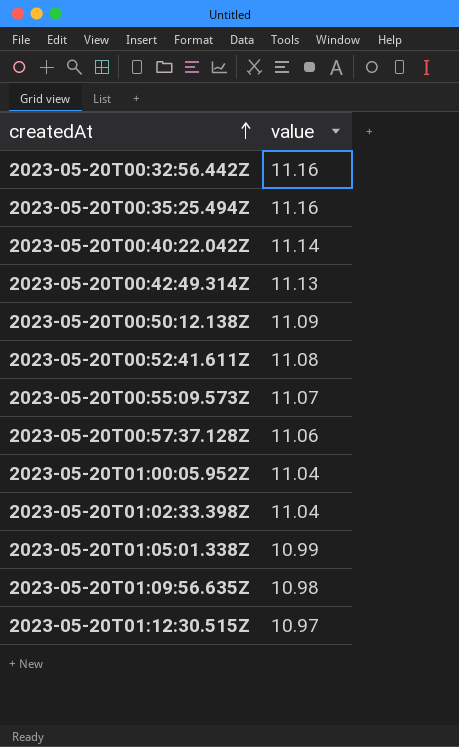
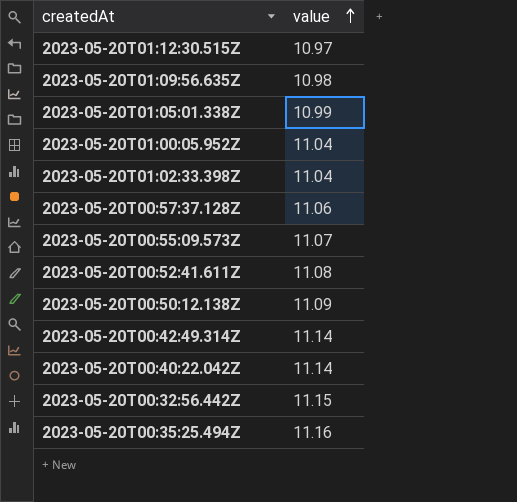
row order: createdAt ascending -> value ascending
2023-05-20T00:42:49.314Z | value: 11.13 -> 11.14
2023-05-20T00:32:56.442Z | value: 11.16 -> 11.15

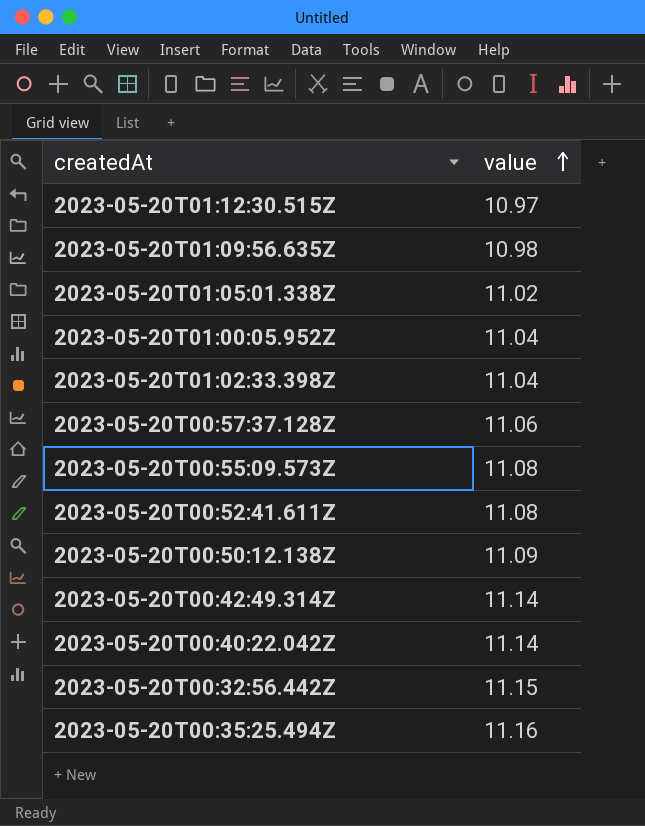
2023-05-20T01:05:01.338Z | value: 10.99 -> 11.02
2023-05-20T00:55:09.573Z | value: 11.07 -> 11.08

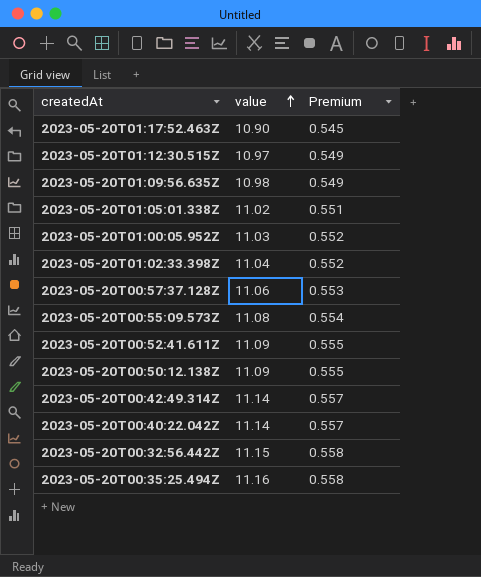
column Premium | formula: none -> [value] * 0.05
row 2023-05-20T01:17:52.463Z: none -> 10.90 | 0.545
2023-05-20T01:00:05.952Z | value: 11.04 -> 11.03
2023-05-20T00:52:41.611Z | value: 11.08 -> 11.09

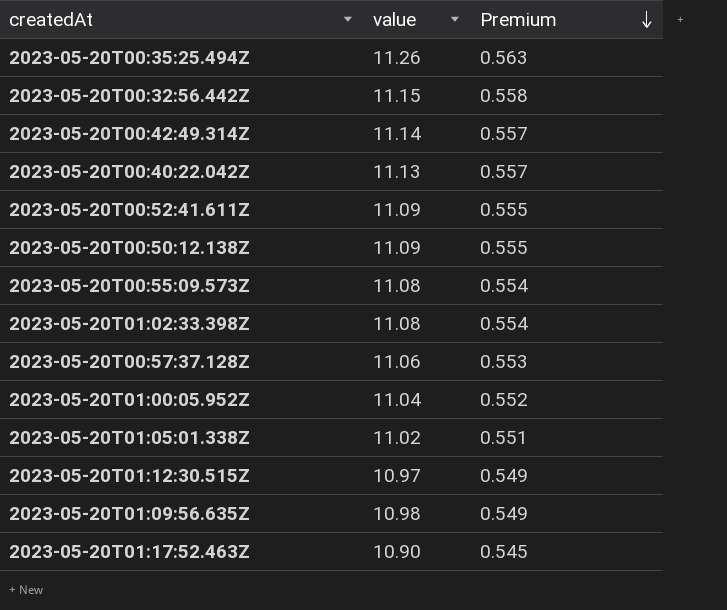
row order: value ascending -> Premium descending
2023-05-20T00:35:25.494Z | value: 11.16 -> 11.26
2023-05-20T00:35:25.494Z | Premium: 0.558 -> 0.563
2023-05-20T00:40:22.042Z | value: 11.14 -> 11.13
2023-05-20T01:02:33.398Z | value: 11.04 -> 11.08
2023-05-20T01:02:33.398Z | Premium: 0.552 -> 0.554
2023-05-20T01:00:05.952Z | value: 11.03 -> 11.04

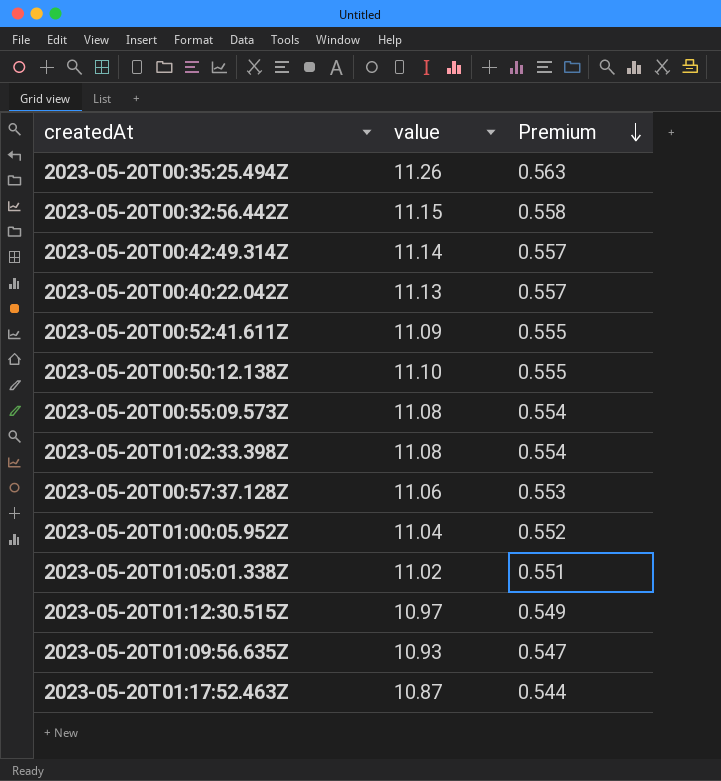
2023-05-20T00:50:12.138Z | value: 11.09 -> 11.10
2023-05-20T01:09:56.635Z | value: 10.98 -> 10.93
2023-05-20T01:09:56.635Z | Premium: 0.549 -> 0.547
2023-05-20T01:17:52.463Z | value: 10.90 -> 10.87
2023-05-20T01:17:52.463Z | Premium: 0.545 -> 0.544

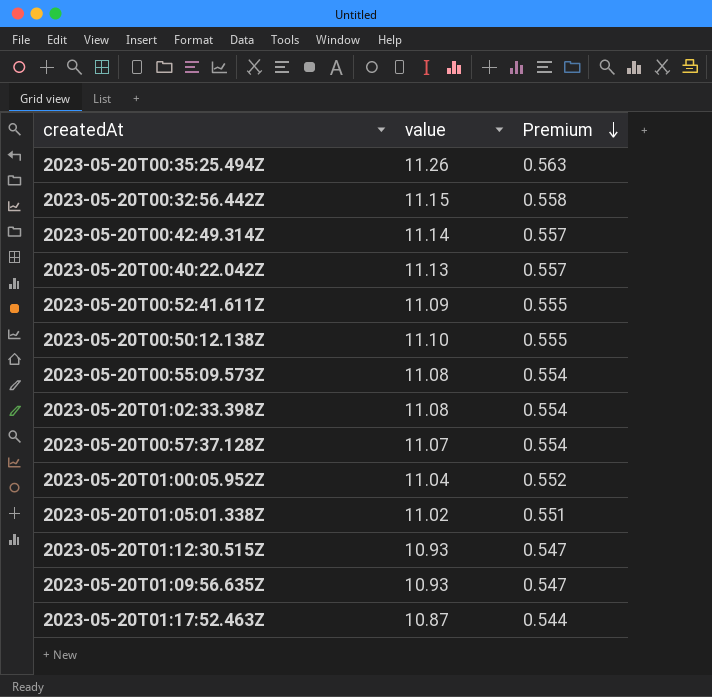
2023-05-20T00:57:37.128Z | value: 11.06 -> 11.07
2023-05-20T00:57:37.128Z | Premium: 0.553 -> 0.554
2023-05-20T01:12:30.515Z | value: 10.97 -> 10.93
2023-05-20T01:12:30.515Z | Premium: 0.549 -> 0.547

